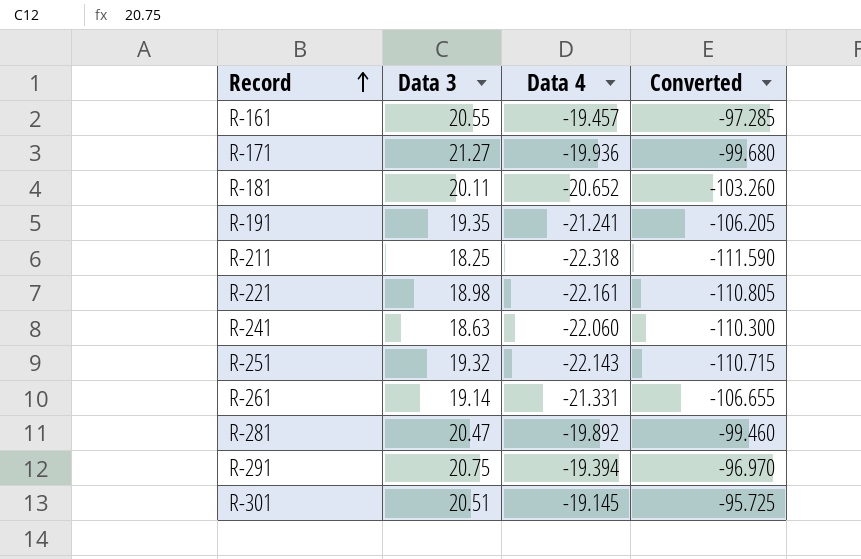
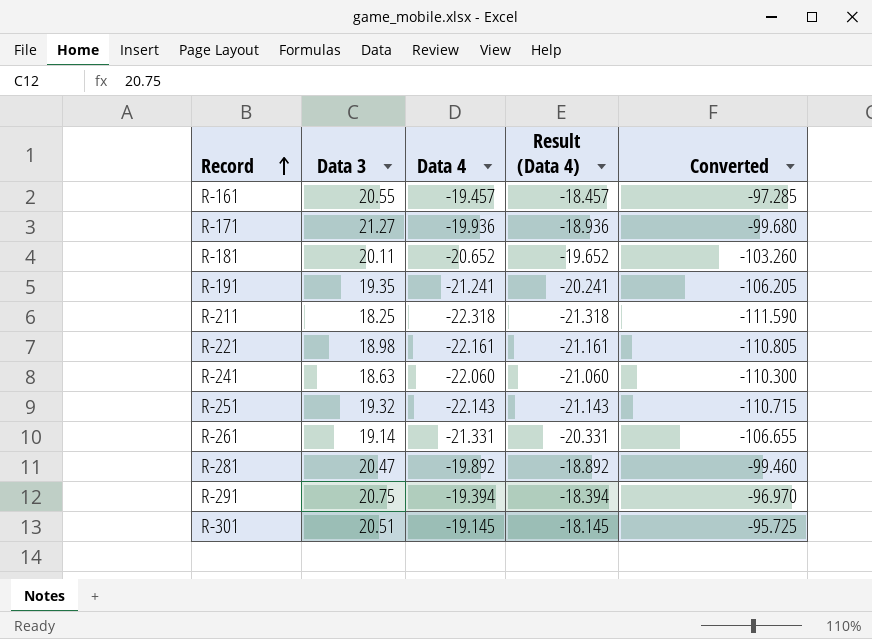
column Result (Data 4) | formula: none -> [Data 4] + 1

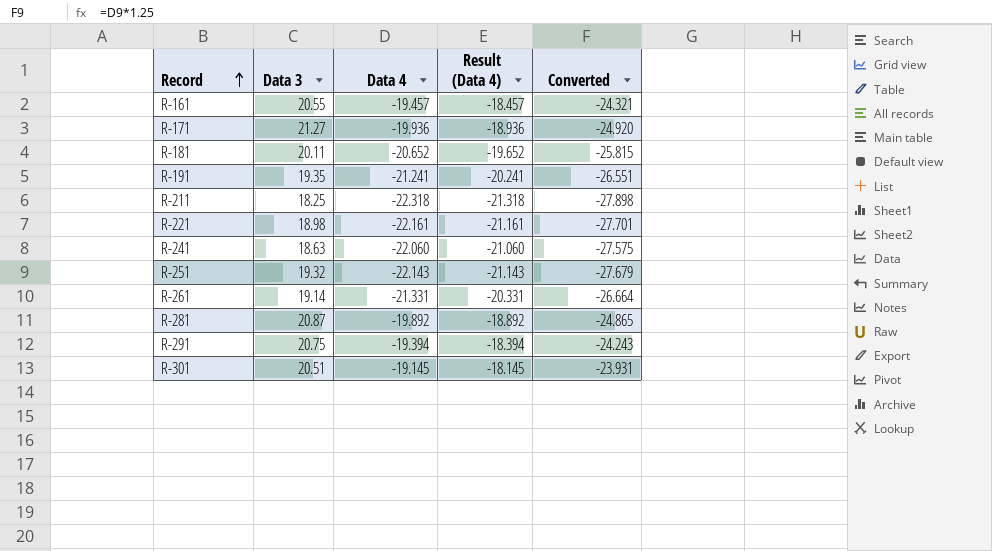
column Converted | formula: [Data 4] * 5 -> [Data 4] * 1.25
R-281 | Data 3: 20.47 -> 20.87

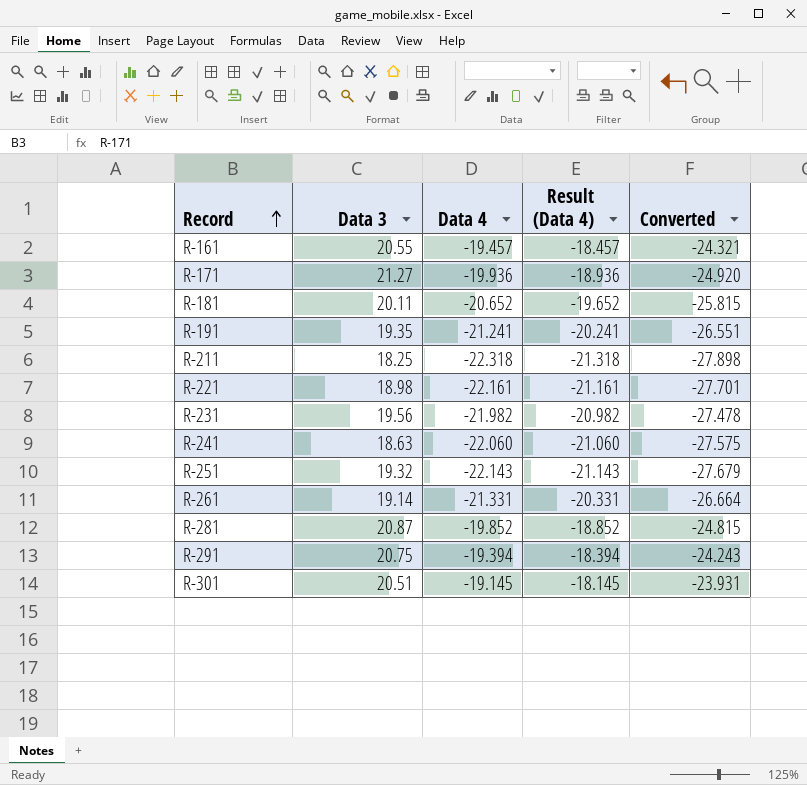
row R-231: none -> 19.56 | -21.982 | -20.982 | -27.478
R-281 | Data 4: -19.892 -> -19.852
R-281 | Result (Data 4): -18.892 -> -18.852
R-281 | Converted: -24.865 -> -24.815

